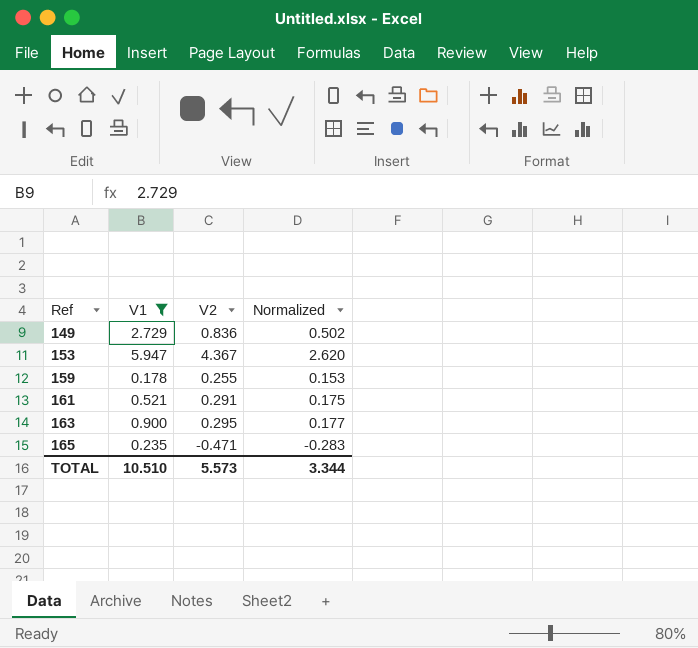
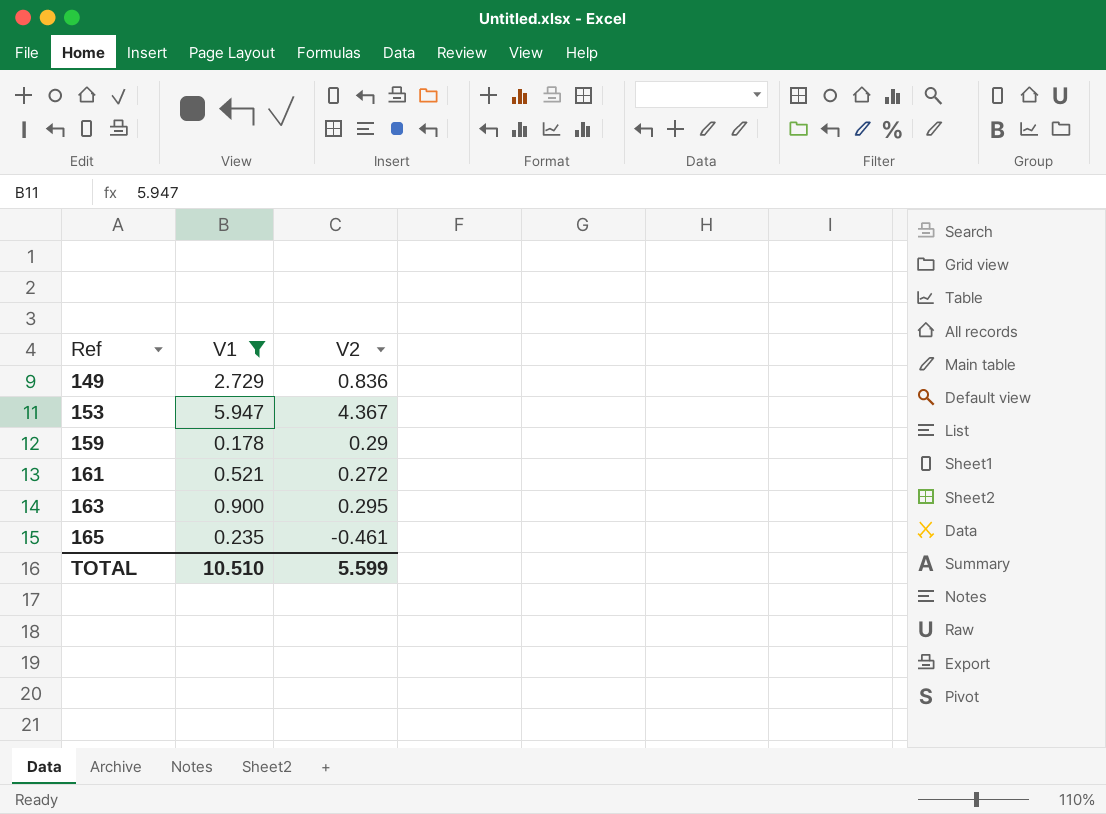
column Normalized | formula: [V2] * 0.6 -> none
159 | V2: 0.255 -> 0.29
161 | V2: 0.291 -> 0.272
165 | V2: -0.471 -> -0.461
TOTAL | V2: 5.573 -> 5.599

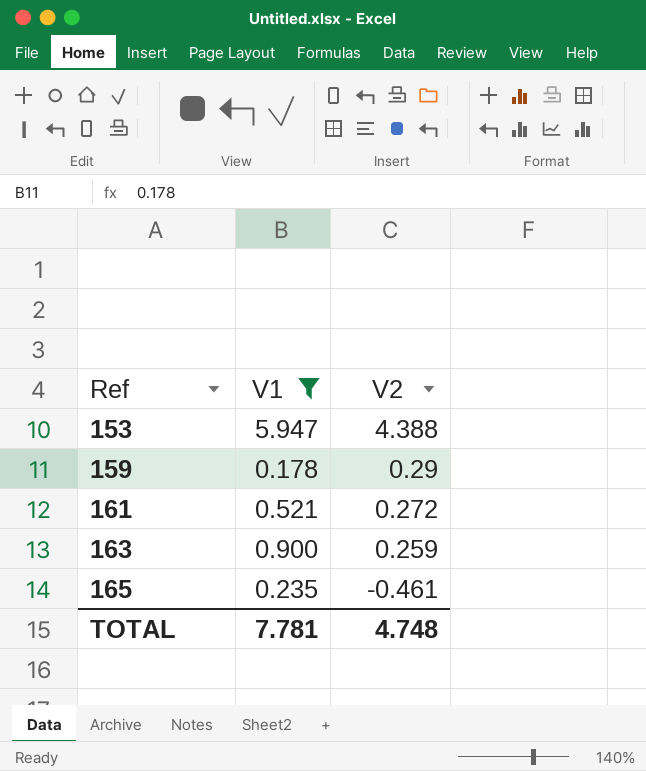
row 149: 2.729 | 0.836 -> none
153 | V2: 4.367 -> 4.388
163 | V2: 0.295 -> 0.259
TOTAL | V1: 10.510 -> 7.781
TOTAL | V2: 5.599 -> 4.748

